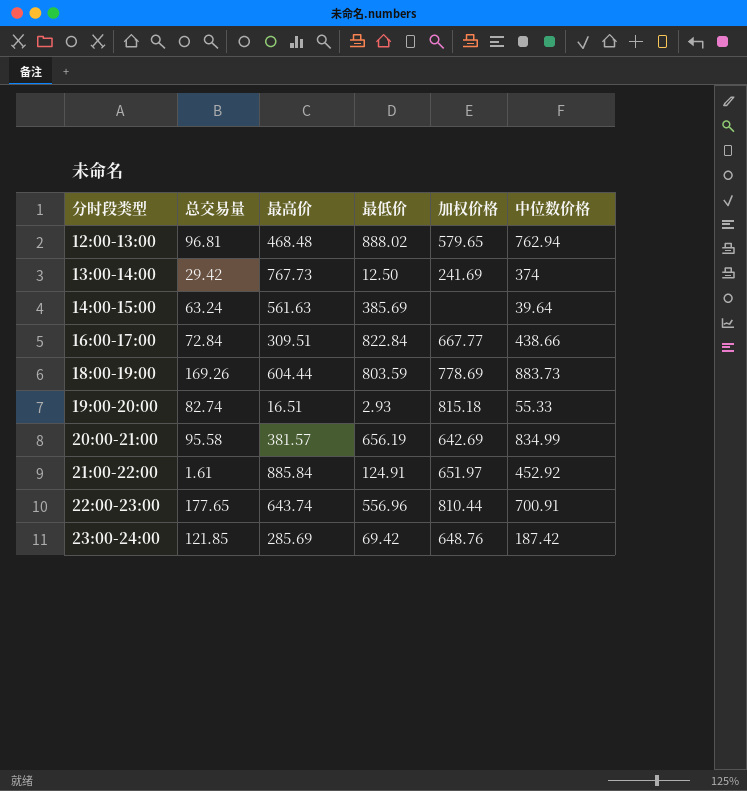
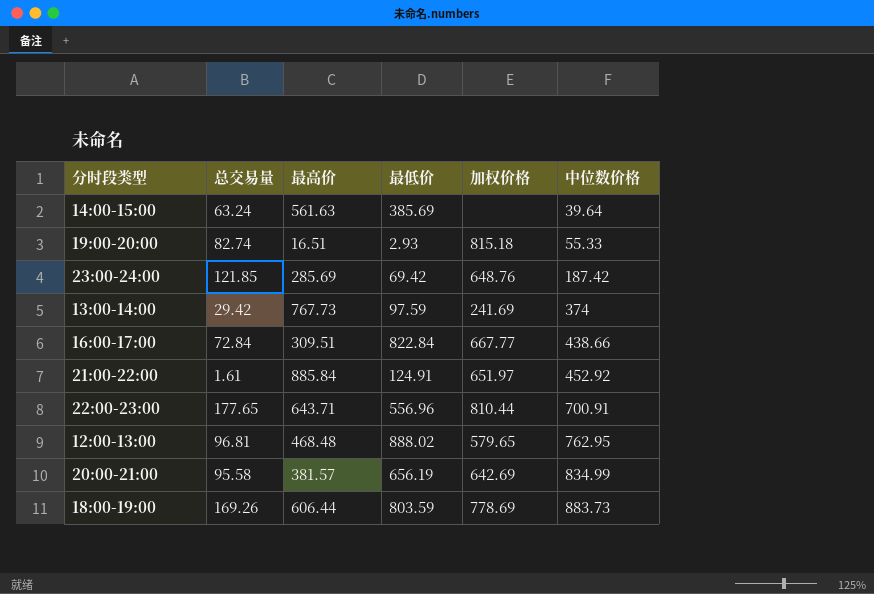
row order: 分时段类型 ascending -> 中位数价格 ascending
13:00-14:00 | 最低价: 12.50 -> 97.59
22:00-23:00 | 最高价: 643.74 -> 643.71
12:00-13:00 | 中位数价格: 762.94 -> 762.95
18:00-19:00 | 最高价: 604.44 -> 606.44

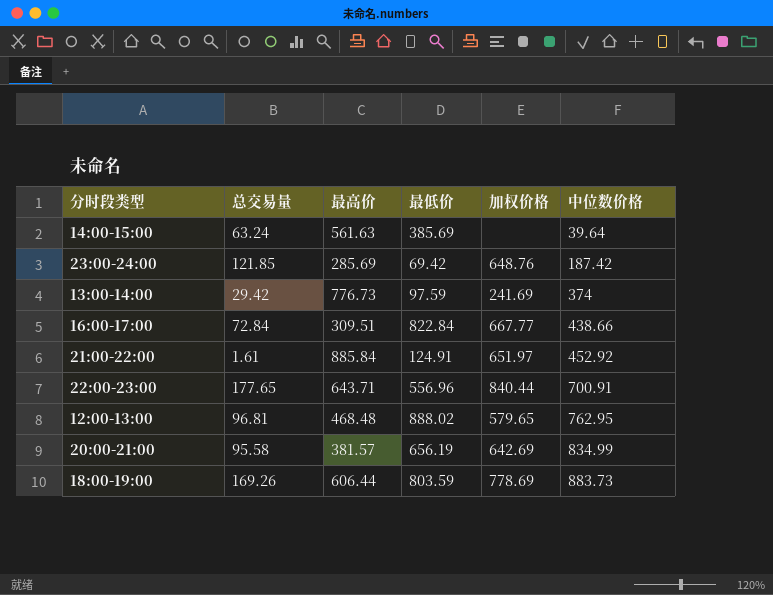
row 19:00-20:00: 82.74 | 16.51 | 2.93 | 815.18 | 55.33 -> none
13:00-14:00 | 最高价: 767.73 -> 776.73
22:00-23:00 | 加权价格: 810.44 -> 840.44

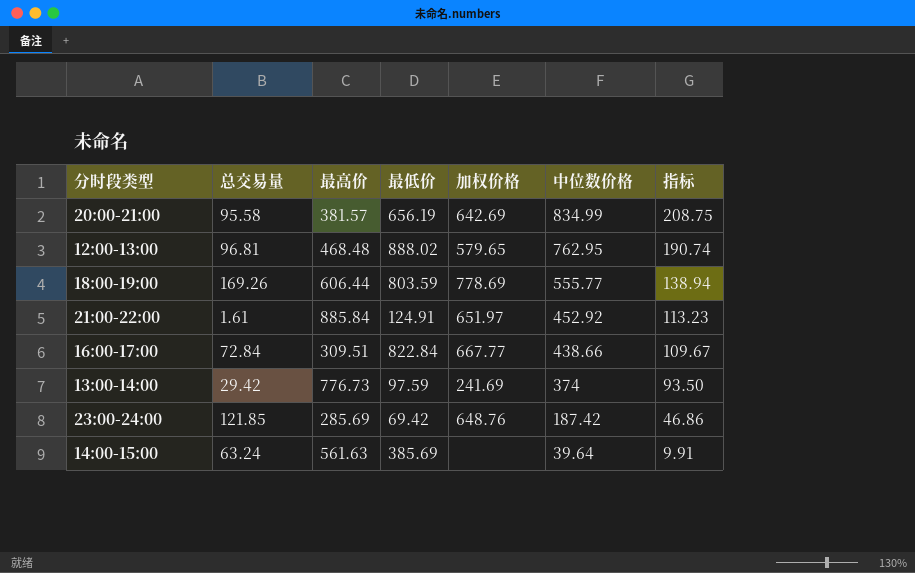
row order: 中位数价格 ascending -> 中位数价格 descending
column 指标 | formula: none -> [中位数价格] * 0.25
row 22:00-23:00: 177.65 | 643.71 | 556.96 | 840.44 | 700.91 -> none
18:00-19:00 | 中位数价格: 883.73 -> 555.77

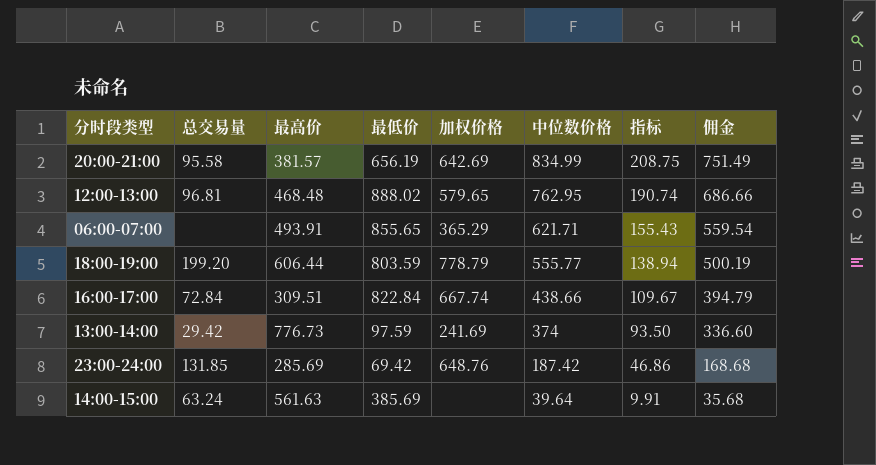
column 佣金 | formula: none -> [中位数价格] * 0.9
row 21:00-22:00: 1.61 | 885.84 | 124.91 | 651.97 | 452.92 | 113.23 -> none
row 06:00-07:00: none -> none | 493.91 | 855.65 | 365.29 | 621.71 | 155.43 | 559.54
18:00-19:00 | 总交易量: 169.26 -> 199.20
18:00-19:00 | 加权价格: 778.69 -> 778.79
16:00-17:00 | 加权价格: 667.77 -> 667.74
23:00-24:00 | 总交易量: 121.85 -> 131.85

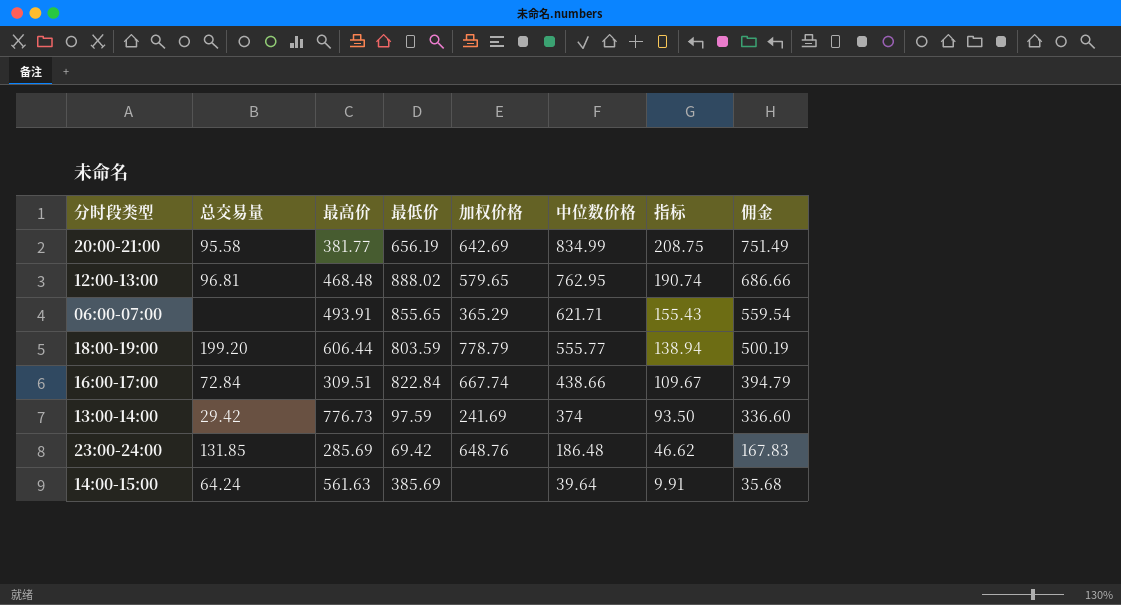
20:00-21:00 | 最高价: 381.57 -> 381.77
23:00-24:00 | 中位数价格: 187.42 -> 186.48
23:00-24:00 | 指标: 46.86 -> 46.62
23:00-24:00 | 佣金: 168.68 -> 167.83
14:00-15:00 | 总交易量: 63.24 -> 64.24

